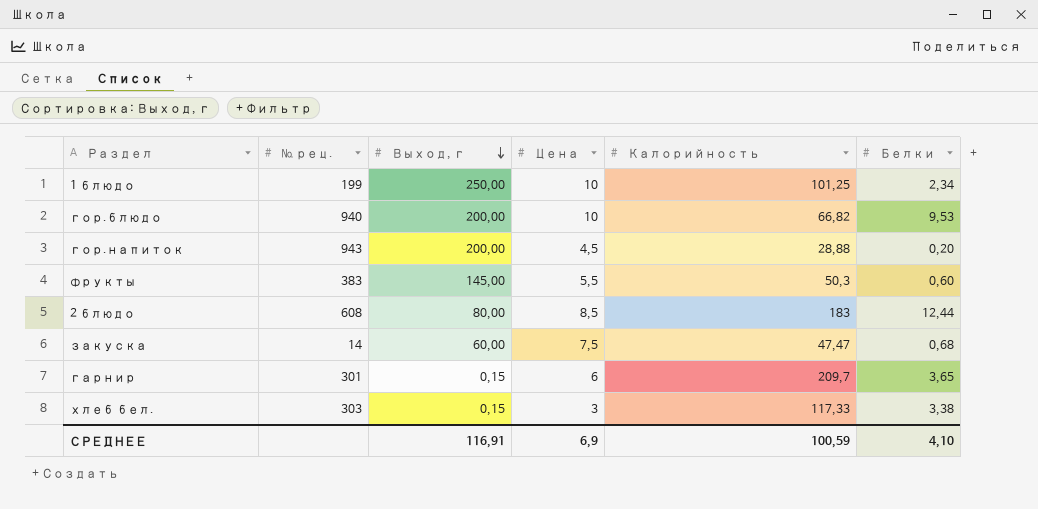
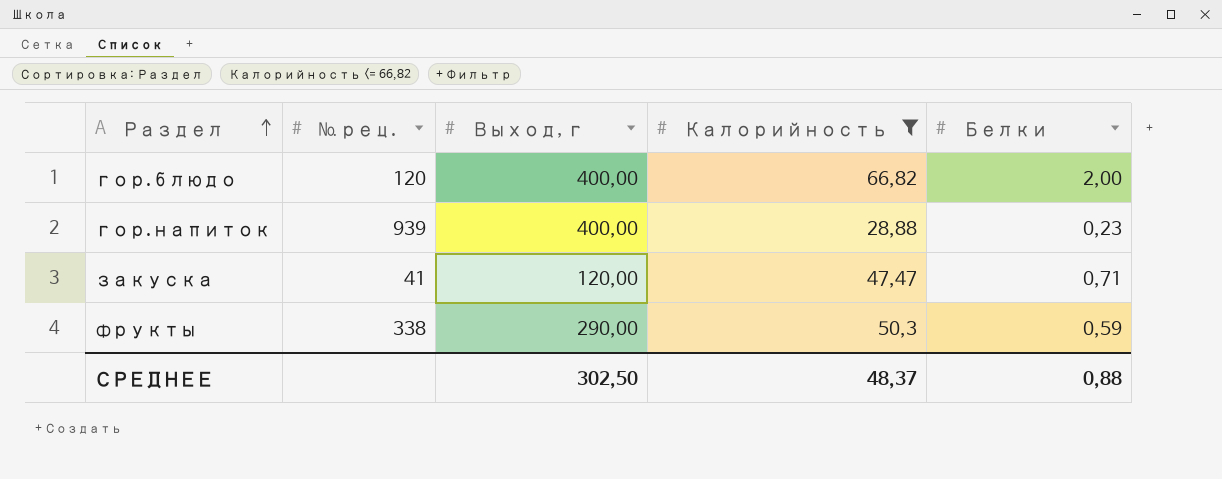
filter: none -> Калорийность <= 66,82
row order: Выход, г descending -> Раздел ascending
column Цена | position: 4 -> none
гор.блюдо | № рец.: 940 -> 120
гор.блюдо | Выход, г: 200,00 -> 400,00
гор.блюдо | Белки: 9,53 -> 2,00
гор.напиток | № рец.: 943 -> 939
гор.напиток | Выход, г: 200,00 -> 400,00
гор.напиток | Белки: 0,20 -> 0,23
закуска | № рец.: 14 -> 41
закуска | Выход, г: 60,00 -> 120,00
закуска | Белки: 0,68 -> 0,71
фрукты | № рец.: 383 -> 338
фрукты | Выход, г: 145,00 -> 290,00
фрукты | Белки: 0,60 -> 0,59
СРЕДНЕЕ | Выход, г: 116,91 -> 302,50
СРЕДНЕЕ | Калорийность: 100,59 -> 48,37
СРЕДНЕЕ | Белки: 4,10 -> 0,88

